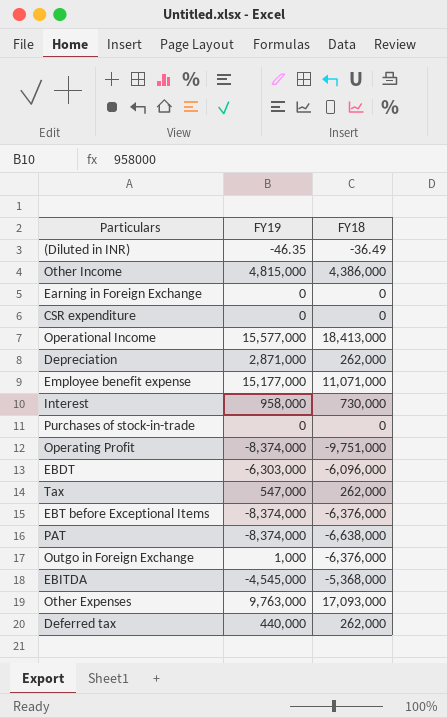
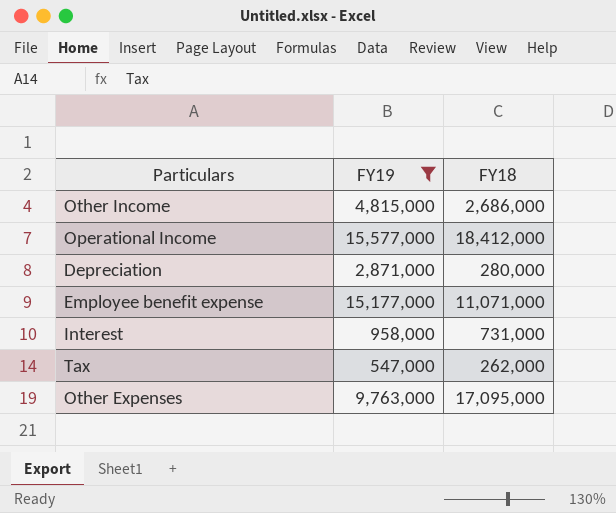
filter: none -> FY19 >= 547,000
Other Income | FY18: 4,386,000 -> 2,686,000
Operational Income | FY18: 18,413,000 -> 18,412,000
Depreciation | FY18: 262,000 -> 280,000
Interest | FY18: 730,000 -> 731,000
Other Expenses | FY18: 17,093,000 -> 17,095,000

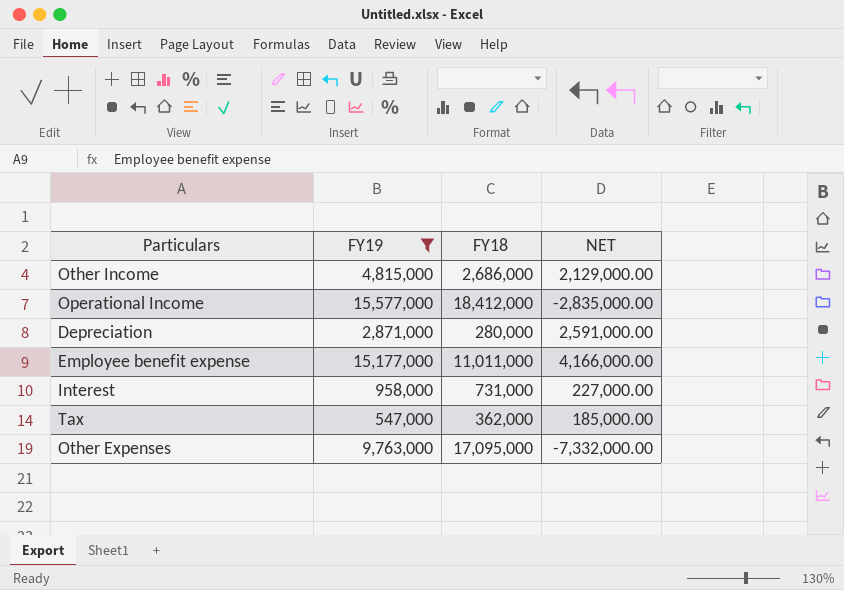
column NET | formula: none -> [FY19] - [FY18]
Employee benefit expense | FY18: 11,071,000 -> 11,011,000
Tax | FY18: 262,000 -> 362,000

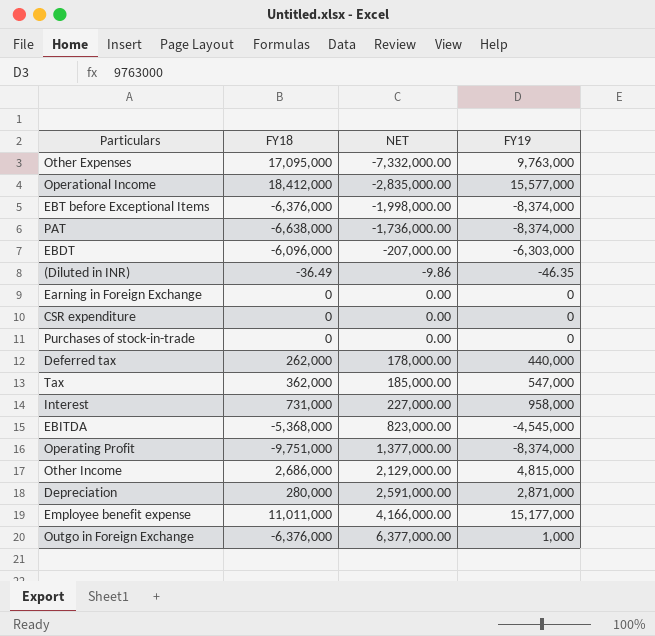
filter: FY19 >= 547,000 -> none
row order: none -> NET ascending
column FY19 | position: 2 -> 4

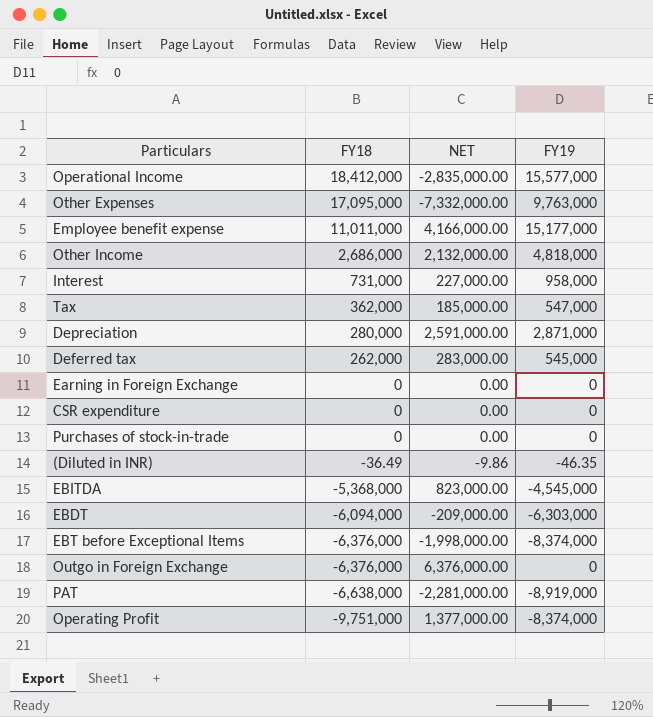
row order: NET ascending -> FY18 descending
Other Income | NET: 2,129,000.00 -> 2,132,000.00
Other Income | FY19: 4,815,000 -> 4,818,000
Deferred tax | NET: 178,000.00 -> 283,000.00
Deferred tax | FY19: 440,000 -> 545,000
EBDT | FY18: -6,096,000 -> -6,094,000
EBDT | NET: -207,000.00 -> -209,000.00
Outgo in Foreign Exchange | NET: 6,377,000.00 -> 6,376,000.00
Outgo in Foreign Exchange | FY19: 1,000 -> 0
PAT | NET: -1,736,000.00 -> -2,281,000.00
PAT | FY19: -8,374,000 -> -8,919,000

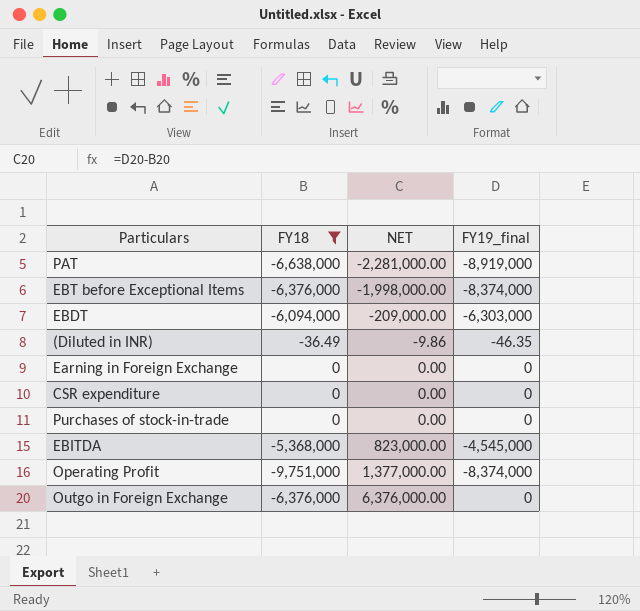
filter: none -> FY18 <= 0
row order: FY18 descending -> NET ascending
column name: FY19 -> FY19_final

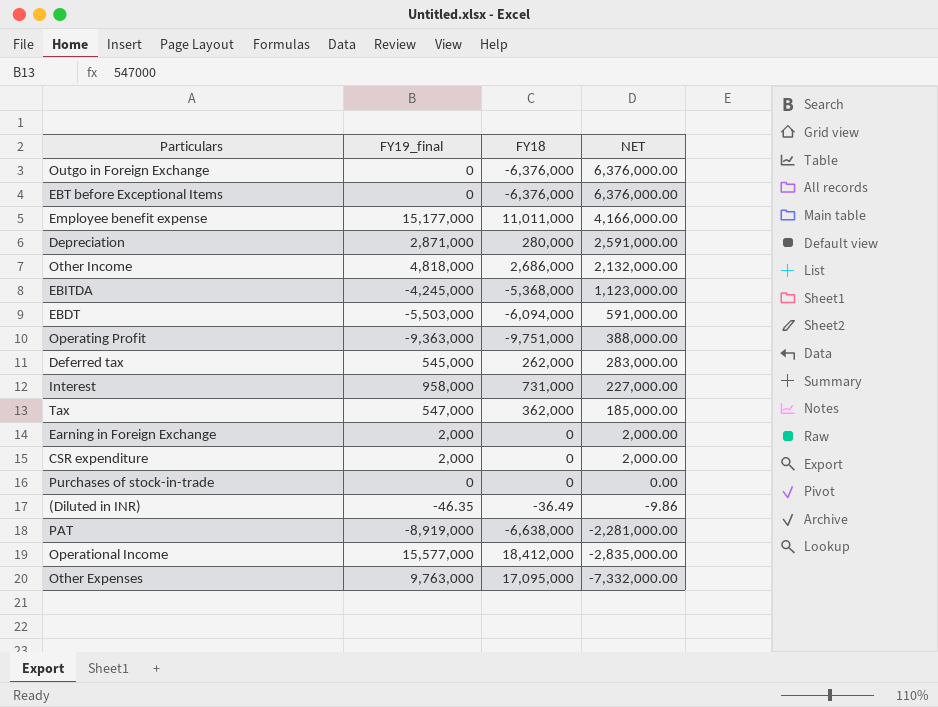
filter: FY18 <= 0 -> none
row order: NET ascending -> NET descending
column FY19_final | position: 4 -> 2
EBT before Exceptional Items | FY19_final: -8,374,000 -> 0
EBT before Exceptional Items | NET: -1,998,000.00 -> 6,376,000.00
EBITDA | FY19_final: -4,545,000 -> -4,245,000
EBITDA | NET: 823,000.00 -> 1,123,000.00
EBDT | FY19_final: -6,303,000 -> -5,503,000
EBDT | NET: -209,000.00 -> 591,000.00
Operating Profit | FY19_final: -8,374,000 -> -9,363,000
Operating Profit | NET: 1,377,000.00 -> 388,000.00
Earning in Foreign Exchange | FY19_final: 0 -> 2,000
Earning in Foreign Exchange | NET: 0.00 -> 2,000.00
CSR expenditure | FY19_final: 0 -> 2,000
CSR expenditure | NET: 0.00 -> 2,000.00

